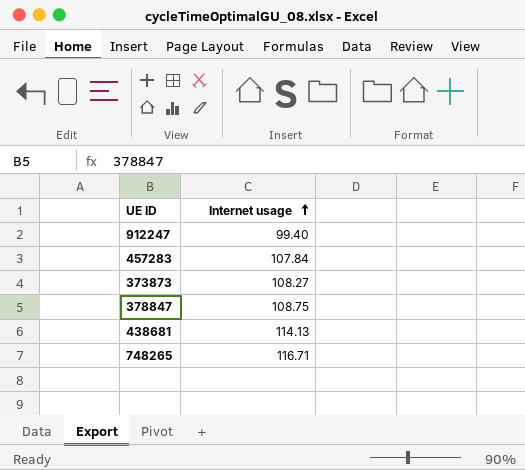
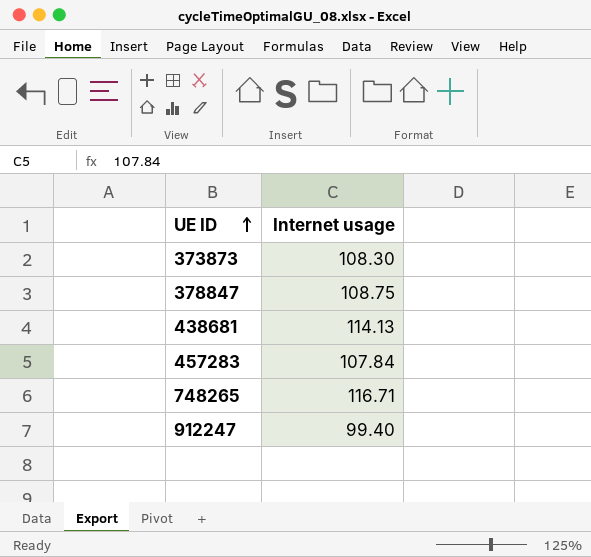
row order: Internet usage ascending -> UE ID ascending
373873 | Internet usage: 108.27 -> 108.30

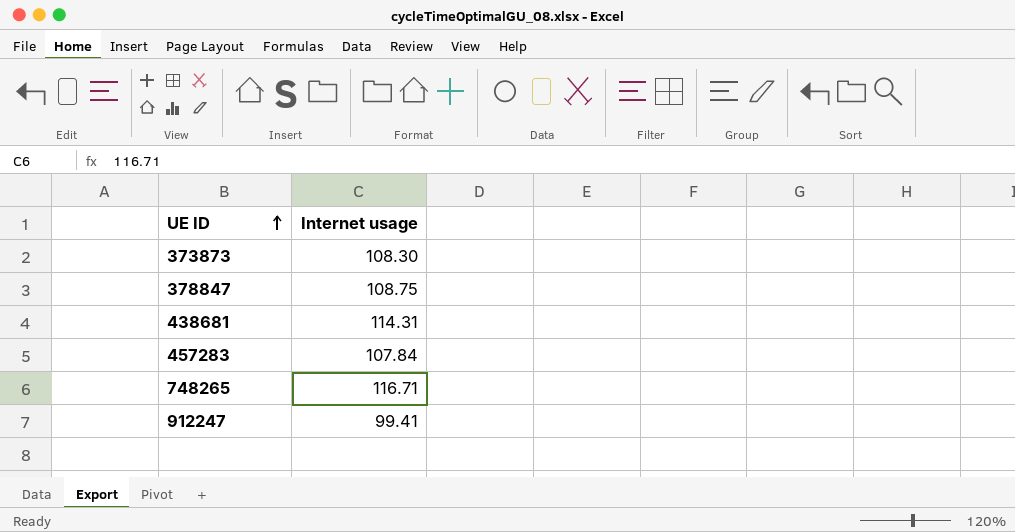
438681 | Internet usage: 114.13 -> 114.31
912247 | Internet usage: 99.40 -> 99.41

